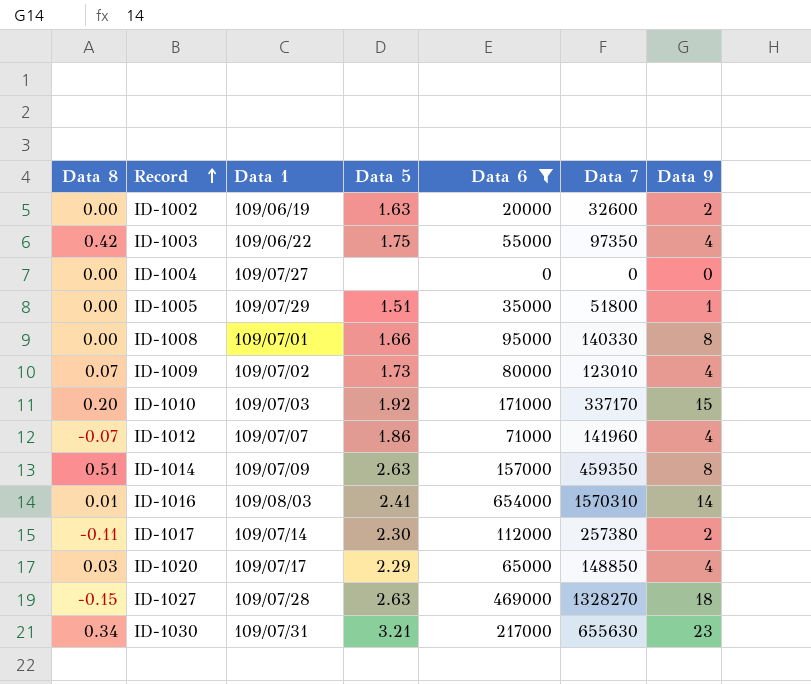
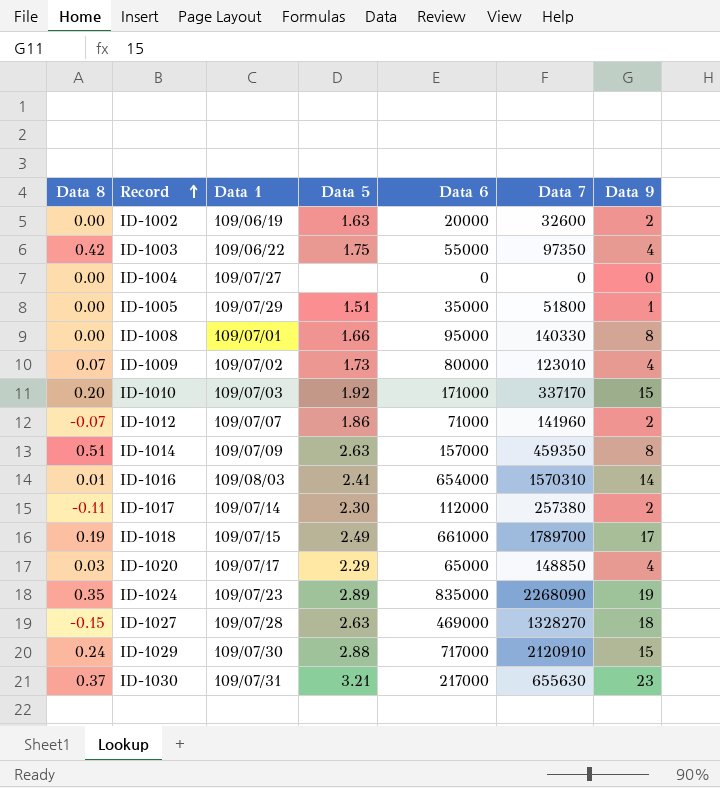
filter: Data 6 <= 654000 -> none
ID-1012 | Data 9: 4 -> 2
ID-1030 | Data 8: 0.34 -> 0.37

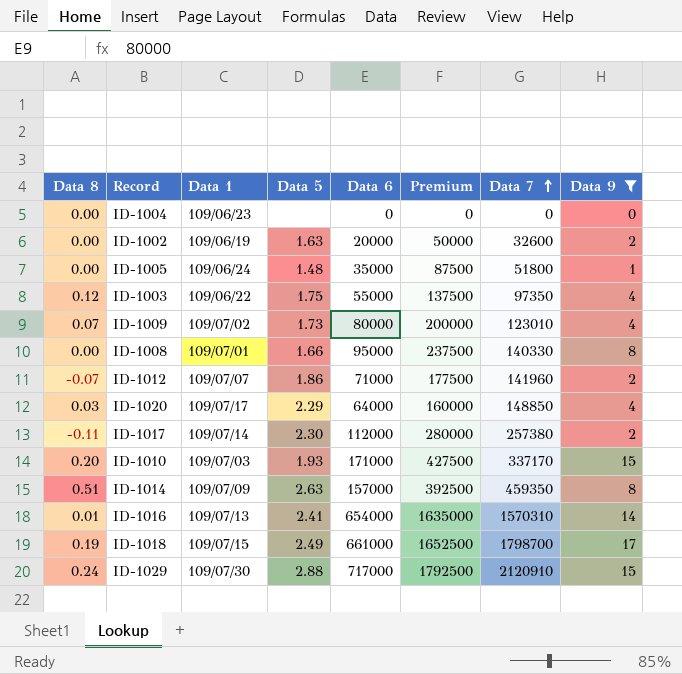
filter: none -> Data 9 <= 17
row order: Record ascending -> Data 7 ascending
column Premium | formula: none -> [Data 6] * 2.5
ID-1004 | Data 1: 109/07/27 -> 109/06/23
ID-1005 | Data 1: 109/07/29 -> 109/06/24
ID-1005 | Data 5: 1.51 -> 1.48
ID-1003 | Data 8: 0.42 -> 0.12
ID-1020 | Data 6: 65000 -> 64000
ID-1010 | Data 5: 1.92 -> 1.93
ID-1016 | Data 1: 109/08/03 -> 109/07/13
ID-1018 | Data 7: 1789700 -> 1798700

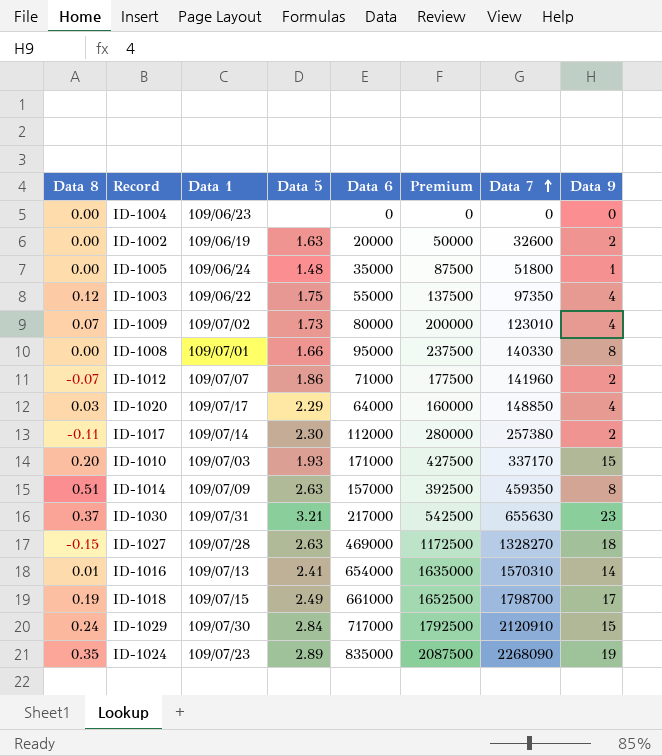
filter: Data 9 <= 17 -> none
ID-1029 | Data 5: 2.88 -> 2.84

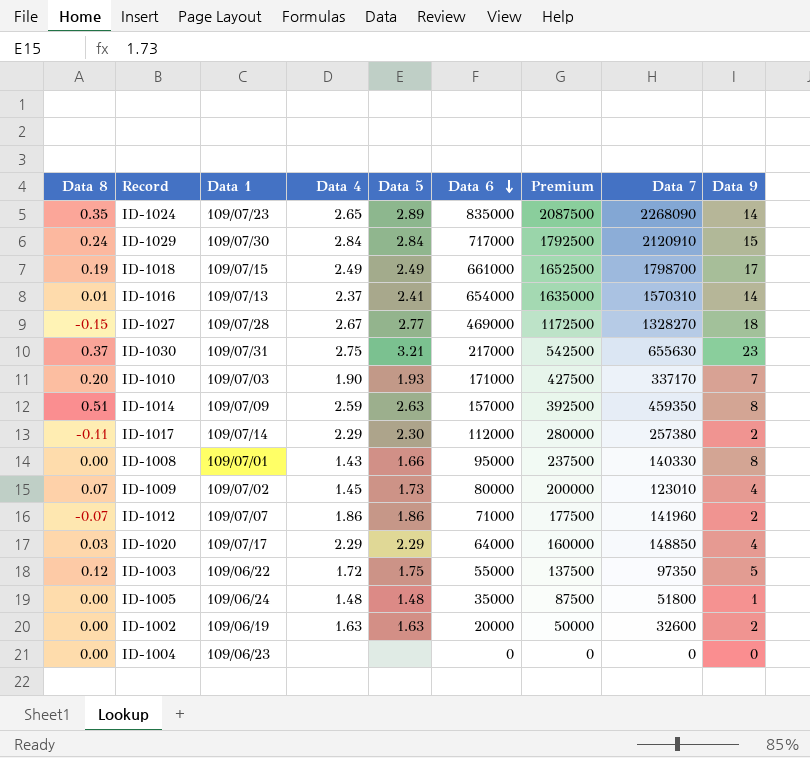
row order: Data 7 ascending -> Data 6 descending
column Data 4 | position: none -> 4
ID-1024 | Data 9: 19 -> 14
ID-1027 | Data 5: 2.63 -> 2.77
ID-1010 | Data 9: 15 -> 7
ID-1003 | Data 9: 4 -> 5

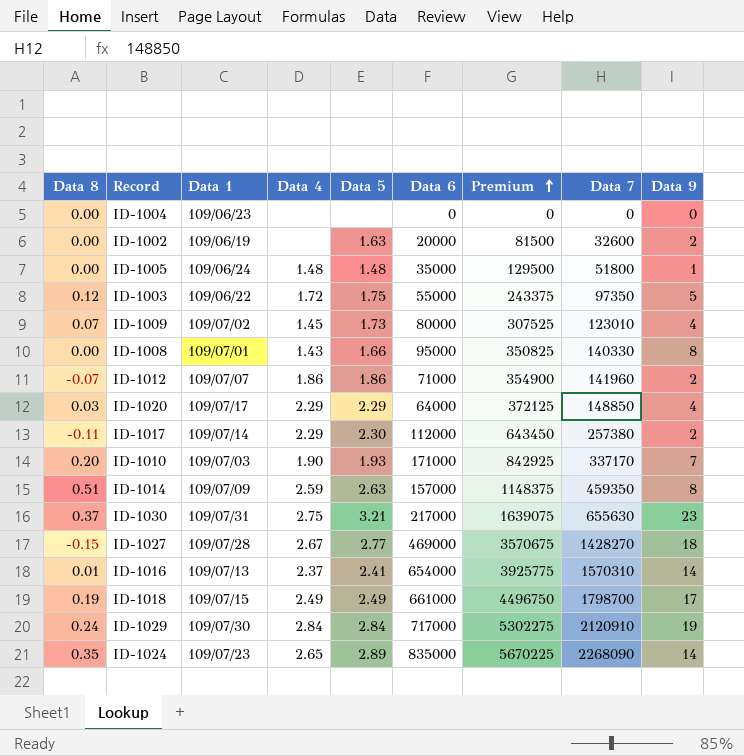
row order: Data 6 descending -> Premium ascending
column Premium | formula: [Data 6] * 2.5 -> [Data 7] * 2.5
ID-1002 | Data 4: 1.63 -> none
ID-1027 | Data 7: 1328270 -> 1428270
ID-1029 | Data 9: 15 -> 19

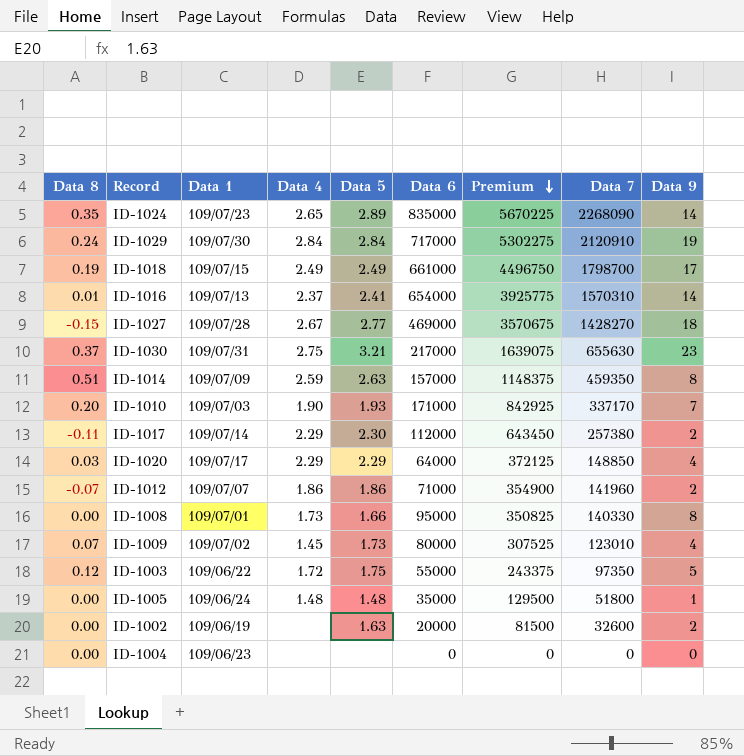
row order: Premium ascending -> Premium descending
ID-1008 | Data 4: 1.43 -> 1.73

